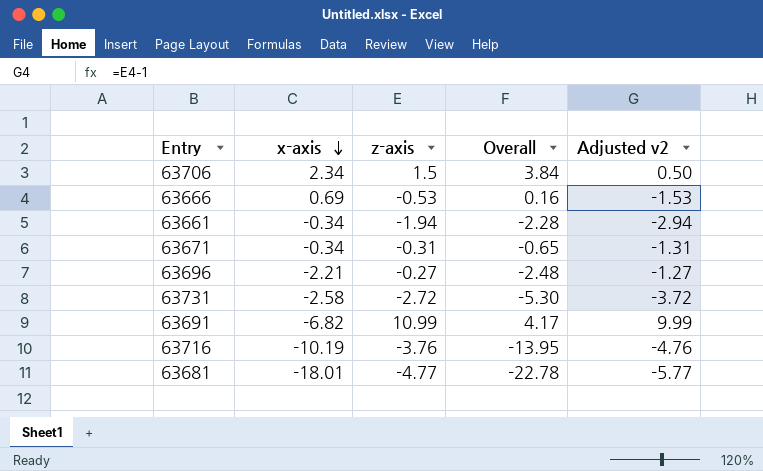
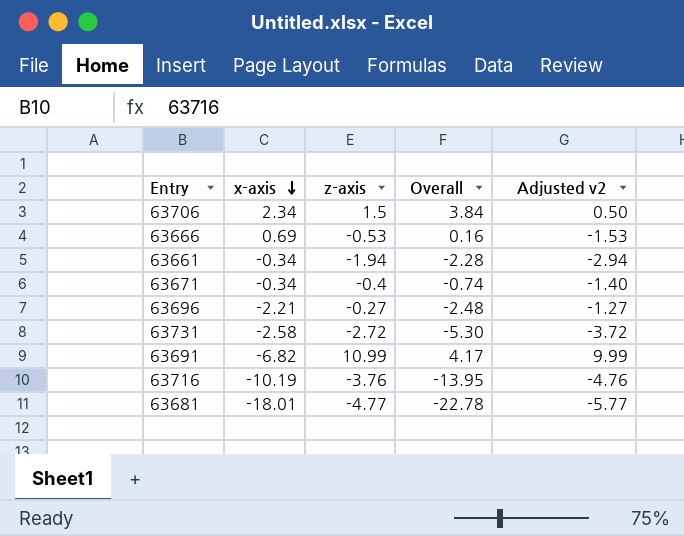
63671 | z-axis: -0.31 -> -0.4
63671 | Overall: -0.65 -> -0.74
63671 | Adjusted v2: -1.31 -> -1.40

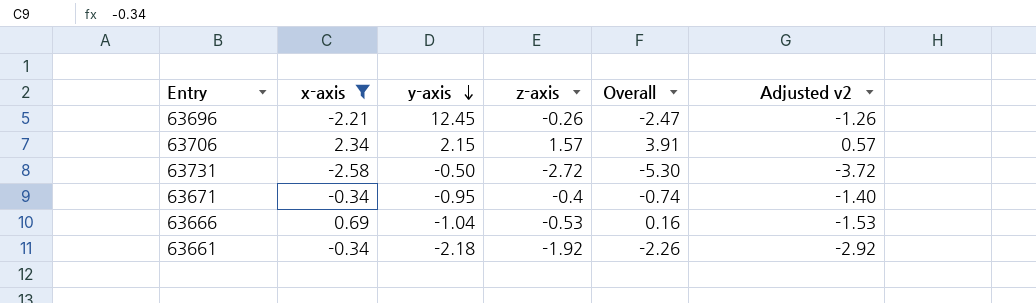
filter: none -> x-axis >= -2.58
row order: x-axis descending -> y-axis descending
column y-axis | position: none -> 3
63696 | z-axis: -0.27 -> -0.26
63696 | Overall: -2.48 -> -2.47
63696 | Adjusted v2: -1.27 -> -1.26
63706 | z-axis: 1.5 -> 1.57
63706 | Overall: 3.84 -> 3.91
63706 | Adjusted v2: 0.50 -> 0.57
63661 | z-axis: -1.94 -> -1.92
63661 | Overall: -2.28 -> -2.26
63661 | Adjusted v2: -2.94 -> -2.92

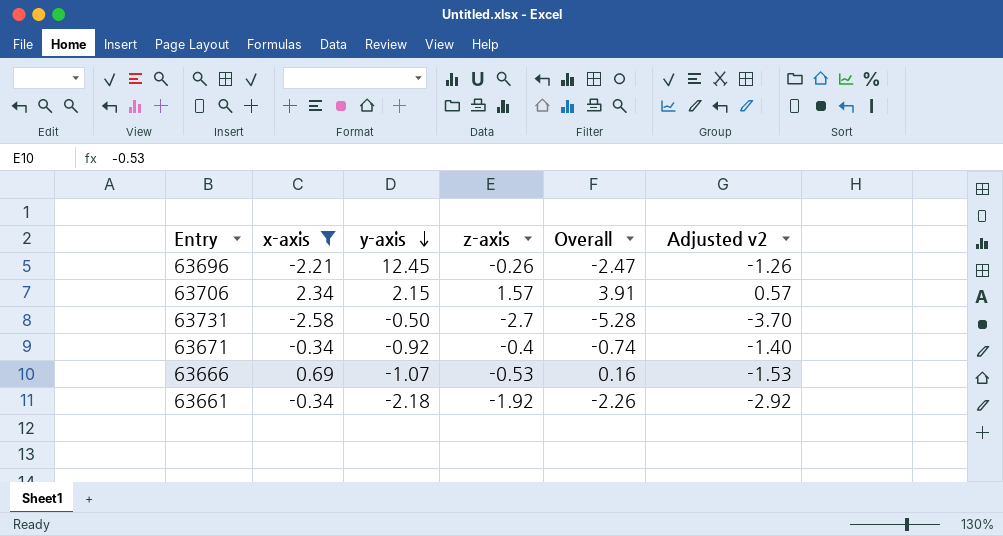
63731 | z-axis: -2.72 -> -2.7
63731 | Overall: -5.30 -> -5.28
63731 | Adjusted v2: -3.72 -> -3.70
63671 | y-axis: -0.95 -> -0.92
63666 | y-axis: -1.04 -> -1.07

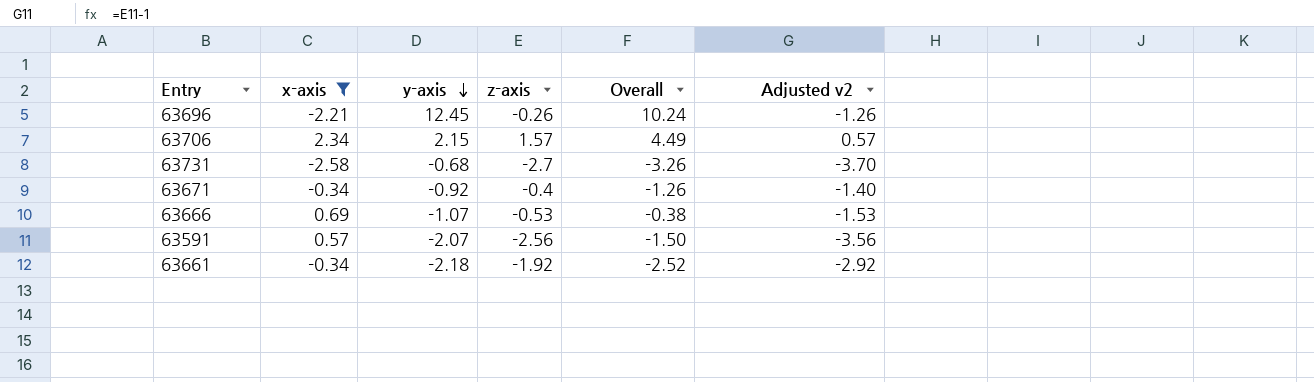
column Overall | formula: [x-axis] + [z-axis] -> [x-axis] + [y-axis]
63731 | y-axis: -0.50 -> -0.68
row 63591: none -> 0.57 | -2.07 | -2.56 | -1.50 | -3.56

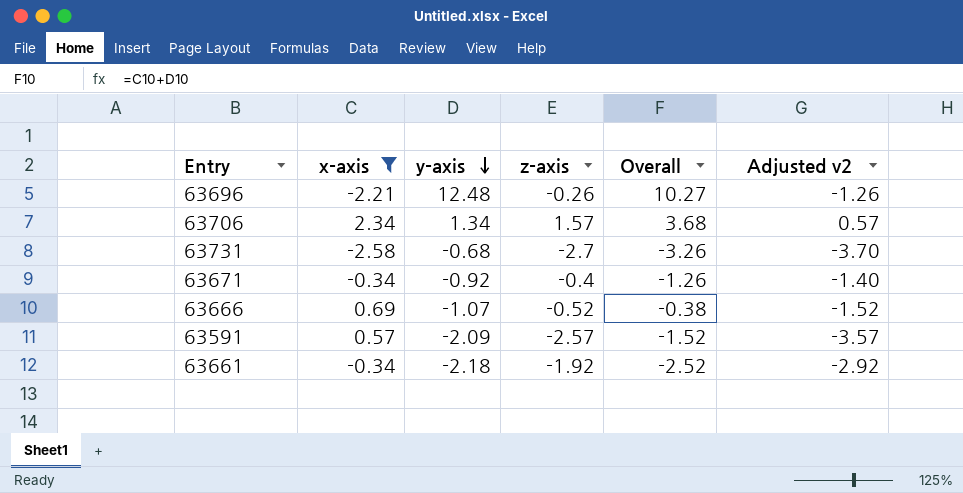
63696 | y-axis: 12.45 -> 12.48
63696 | Overall: 10.24 -> 10.27
63706 | y-axis: 2.15 -> 1.34
63706 | Overall: 4.49 -> 3.68
63666 | z-axis: -0.53 -> -0.52
63666 | Adjusted v2: -1.53 -> -1.52
63591 | y-axis: -2.07 -> -2.09
63591 | z-axis: -2.56 -> -2.57
63591 | Overall: -1.50 -> -1.52
63591 | Adjusted v2: -3.56 -> -3.57

